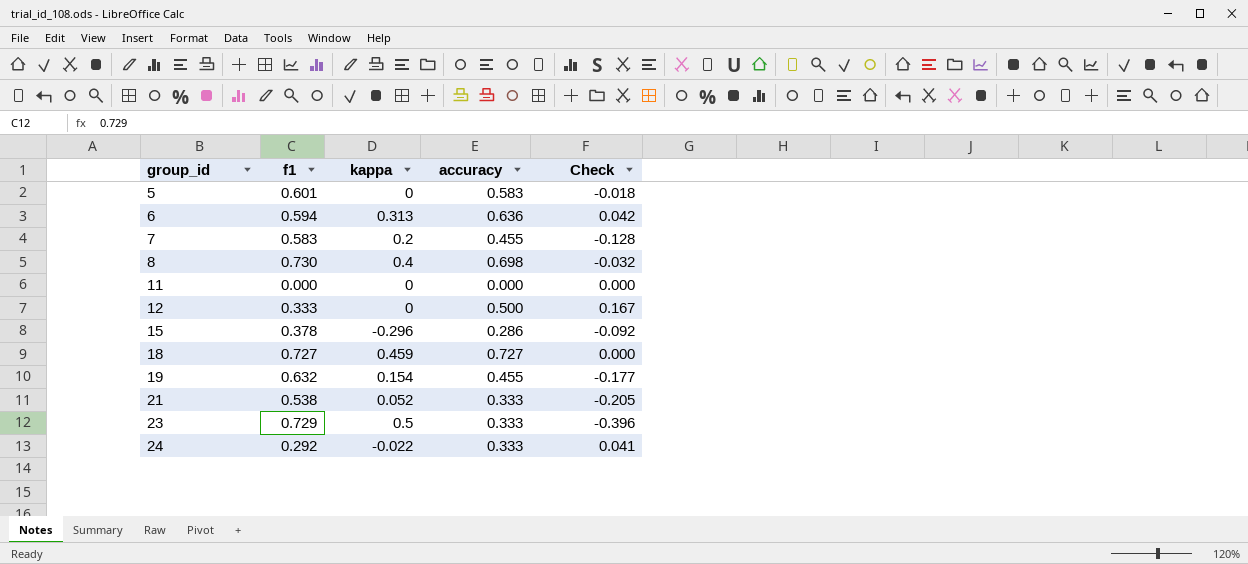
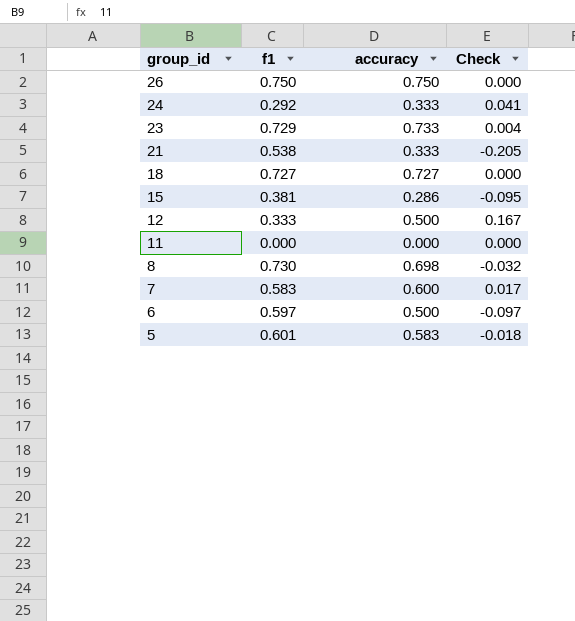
row order: group_id ascending -> group_id descending
column kappa | position: 3 -> none
row 19: 0.632 | 0.154 | 0.455 | -0.177 -> none
row 26: none -> 0.750 | 0.750 | 0.000
23 | accuracy: 0.333 -> 0.733
23 | Check: -0.396 -> 0.004
15 | f1: 0.378 -> 0.381
15 | Check: -0.092 -> -0.095
7 | accuracy: 0.455 -> 0.600
7 | Check: -0.128 -> 0.017
6 | f1: 0.594 -> 0.597
6 | accuracy: 0.636 -> 0.500
6 | Check: 0.042 -> -0.097

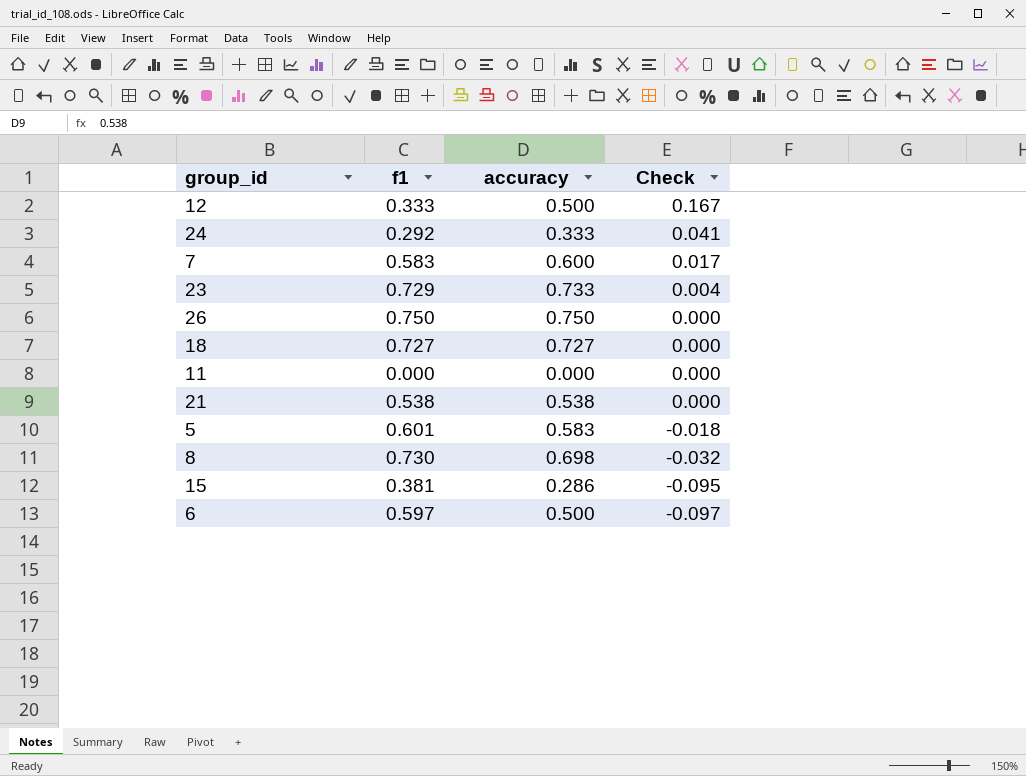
row order: group_id descending -> Check descending
21 | accuracy: 0.333 -> 0.538
21 | Check: -0.205 -> 0.000

